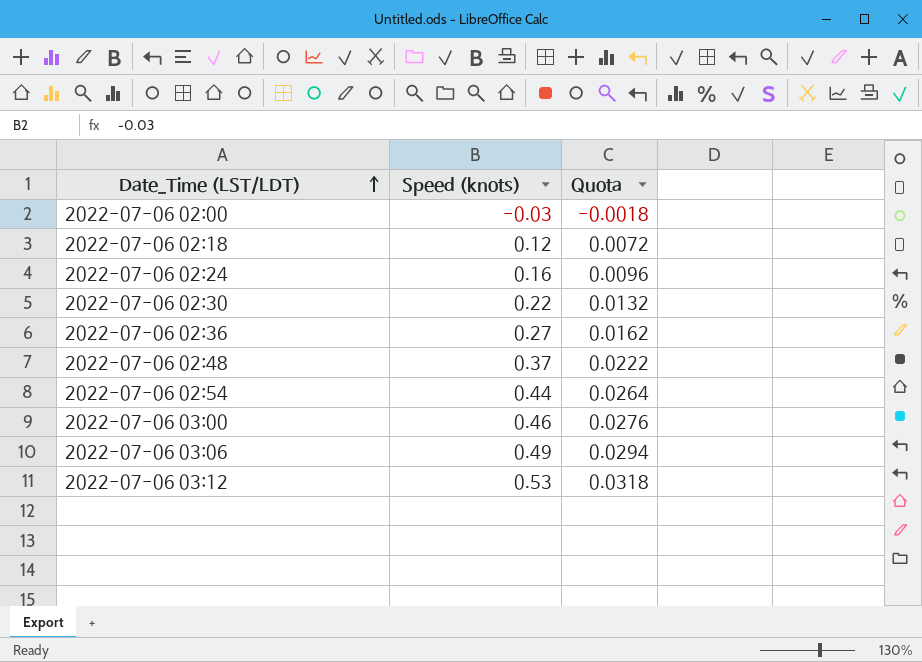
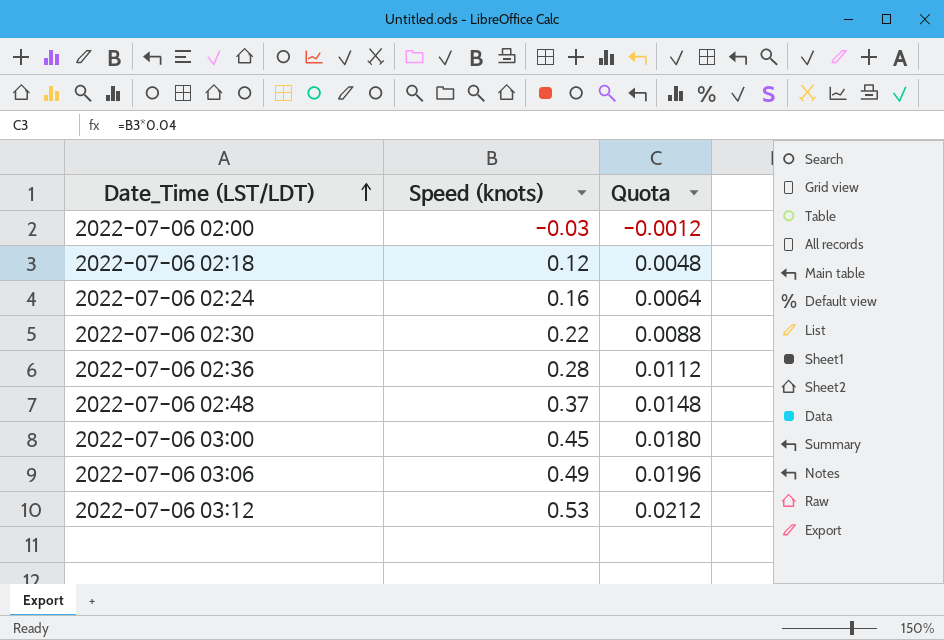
column Quota | formula: [Speed (knots)] * 0.06 -> [Speed (knots)] * 0.04
row 2022-07-06 02:54: 0.44 | 0.0264 -> none
2022-07-06 02:36 | Speed (knots): 0.27 -> 0.28
2022-07-06 03:00 | Speed (knots): 0.46 -> 0.45

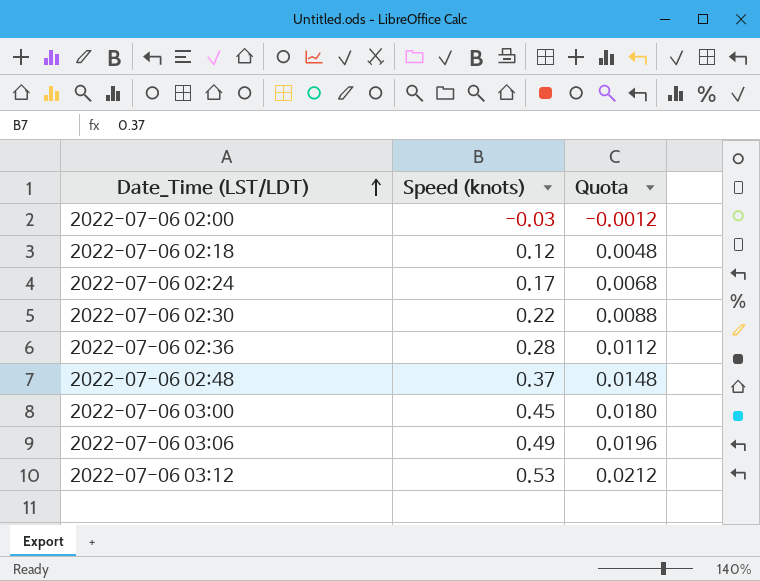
2022-07-06 02:24 | Speed (knots): 0.16 -> 0.17
2022-07-06 02:24 | Quota: 0.0064 -> 0.0068

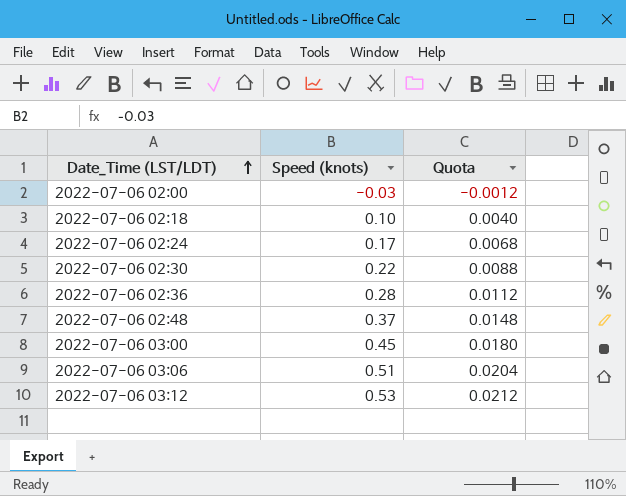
2022-07-06 02:18 | Speed (knots): 0.12 -> 0.10
2022-07-06 02:18 | Quota: 0.0048 -> 0.0040
2022-07-06 03:06 | Speed (knots): 0.49 -> 0.51
2022-07-06 03:06 | Quota: 0.0196 -> 0.0204

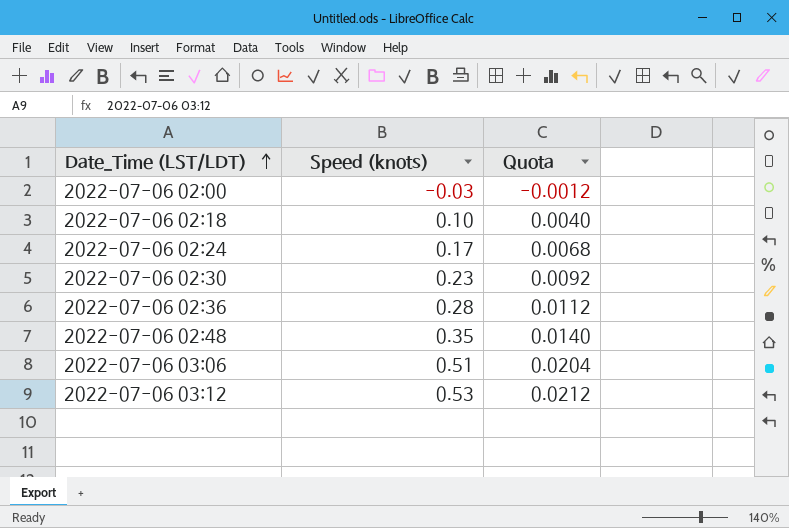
row 2022-07-06 03:00: 0.45 | 0.0180 -> none
2022-07-06 02:30 | Speed (knots): 0.22 -> 0.23
2022-07-06 02:30 | Quota: 0.0088 -> 0.0092
2022-07-06 02:48 | Speed (knots): 0.37 -> 0.35
2022-07-06 02:48 | Quota: 0.0148 -> 0.0140

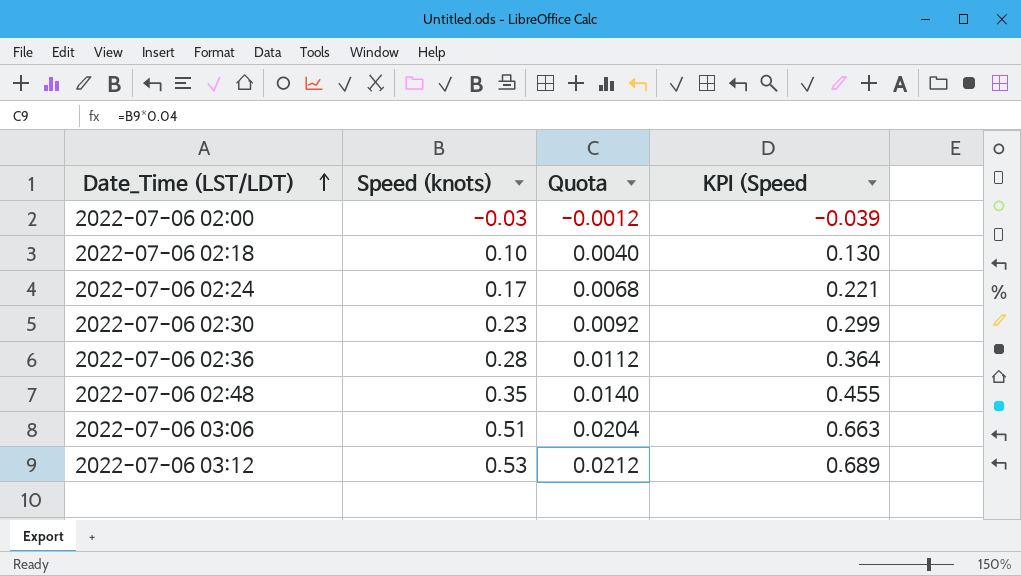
column KPI (Speed | formula: none -> [Speed (knots)] * 1.3

